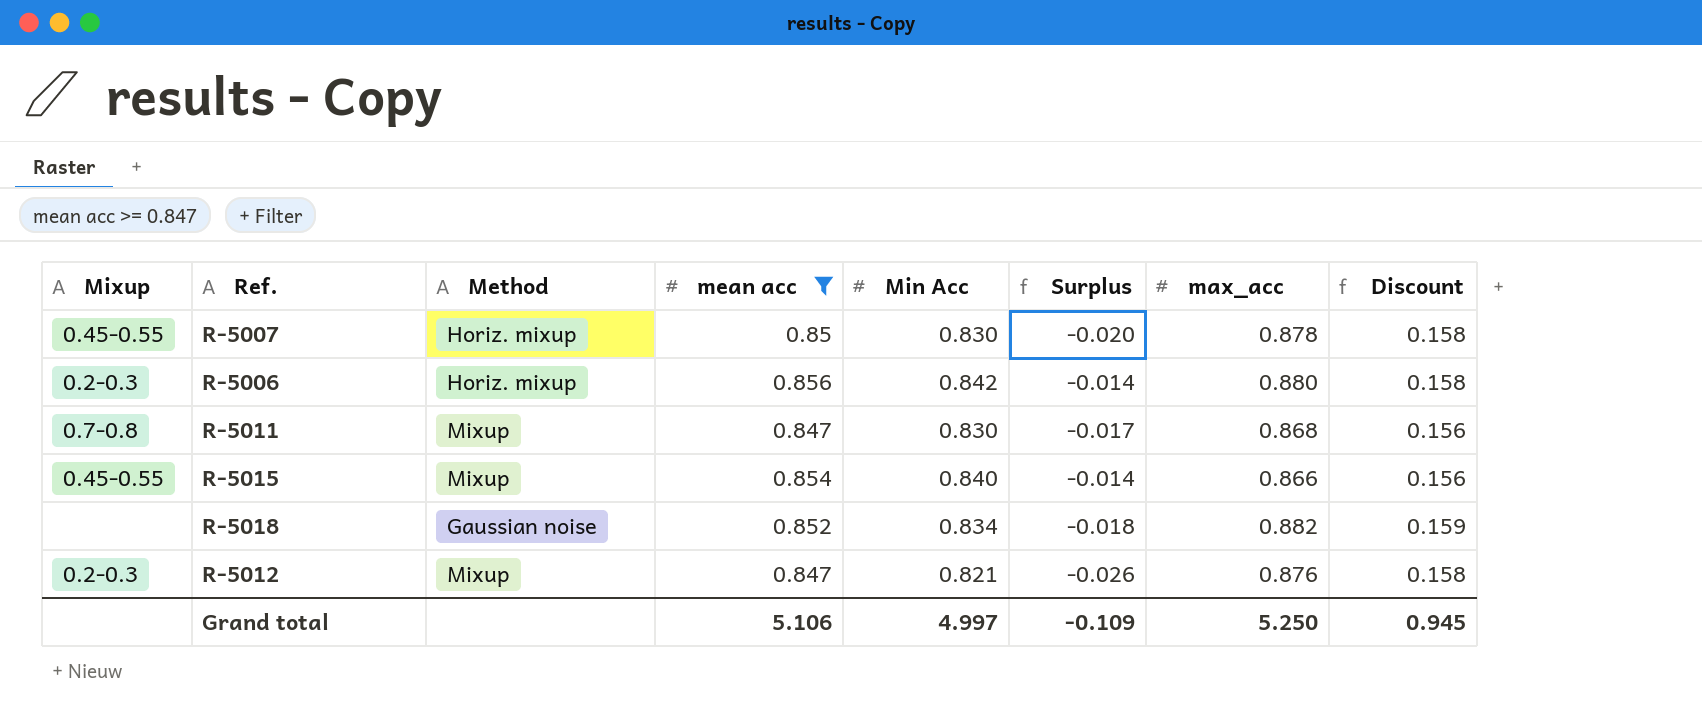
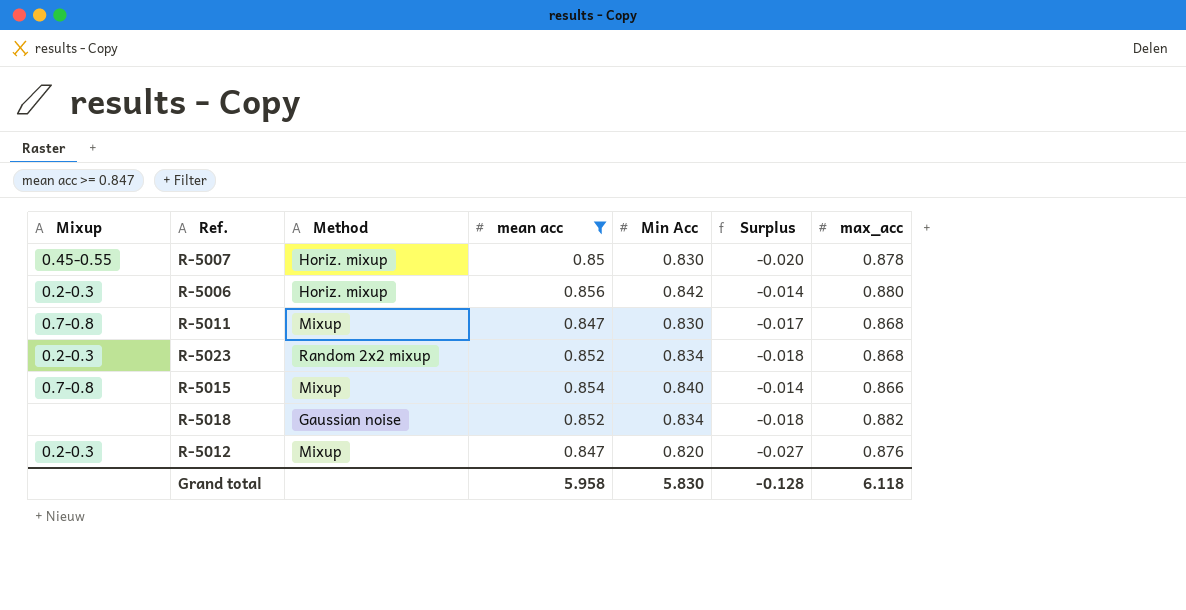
column Discount | formula: [max_acc] * 0.18 -> none
row R-5023: none -> 0.2-0.3 | Random 2x2 mixup | 0.852 | 0.834 | -0.018 | 0.868
R-5015 | Mixup: 0.45-0.55 -> 0.7-0.8
R-5012 | Min Acc: 0.821 -> 0.820
R-5012 | Surplus: -0.026 -> -0.027
Grand total | mean acc: 5.106 -> 5.958
Grand total | Min Acc: 4.997 -> 5.830
Grand total | Surplus: -0.109 -> -0.128
Grand total | max_acc: 5.250 -> 6.118

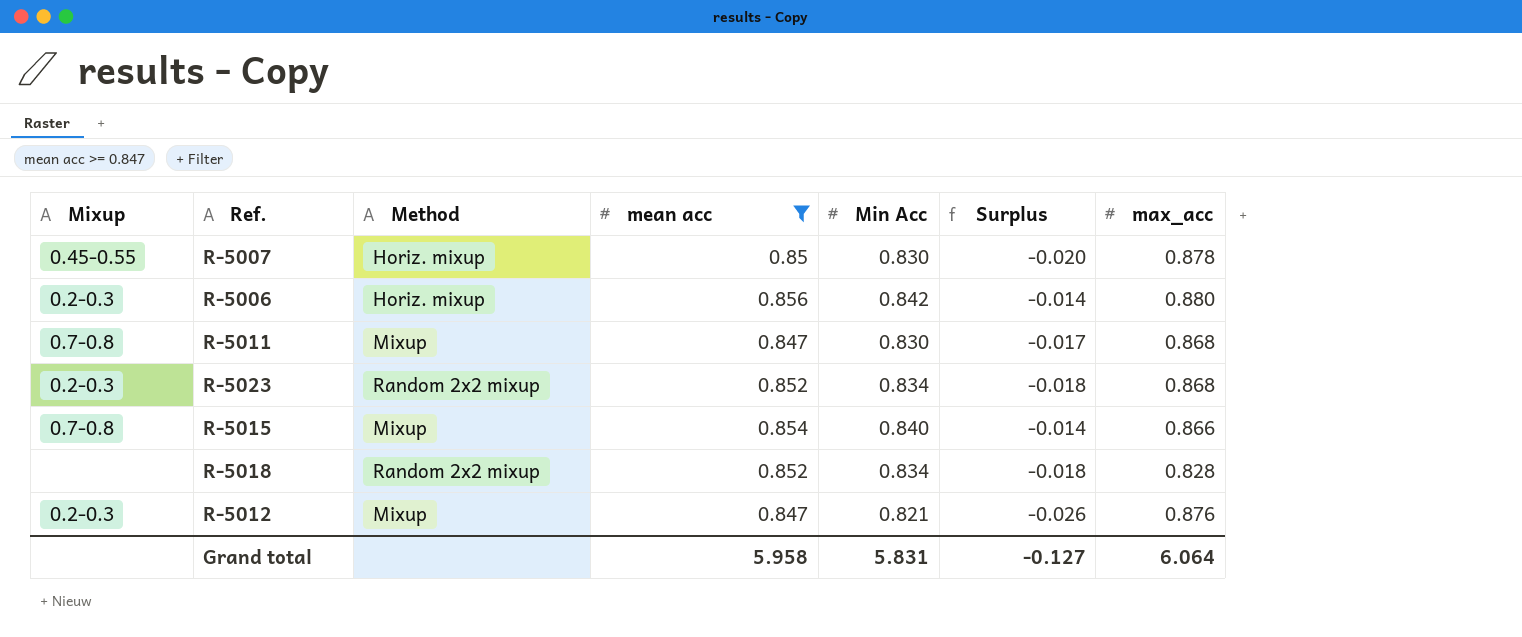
R-5018 | Method: Gaussian noise -> Random 2x2 mixup
R-5018 | max_acc: 0.882 -> 0.828
R-5012 | Min Acc: 0.820 -> 0.821
R-5012 | Surplus: -0.027 -> -0.026
Grand total | Min Acc: 5.830 -> 5.831
Grand total | Surplus: -0.128 -> -0.127
Grand total | max_acc: 6.118 -> 6.064

